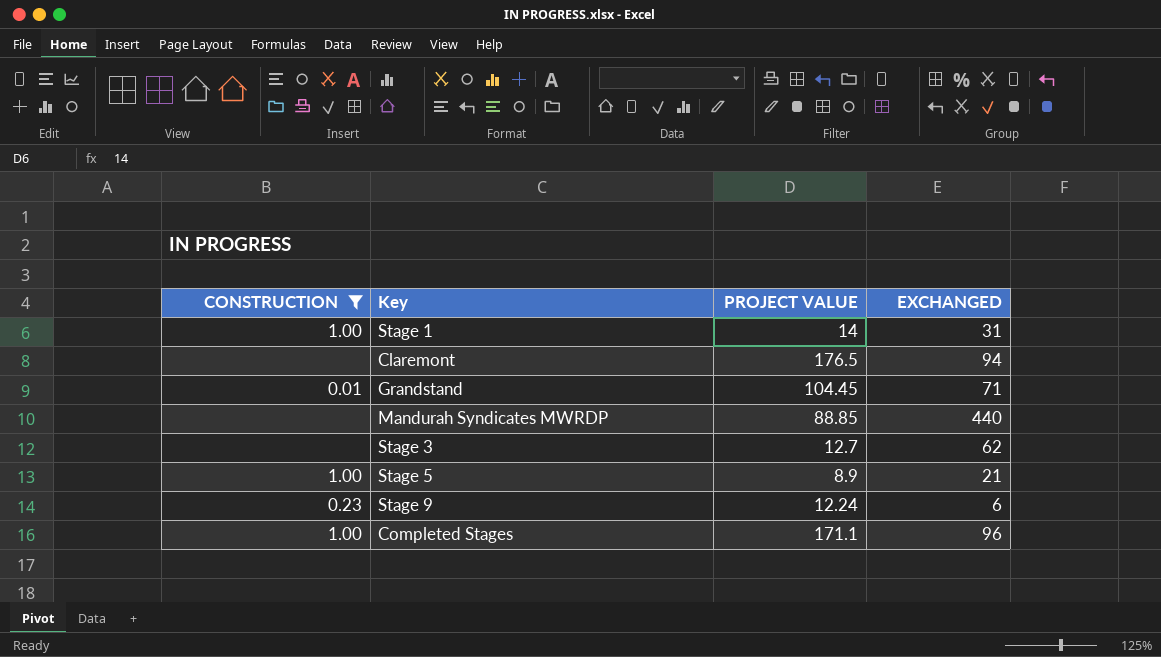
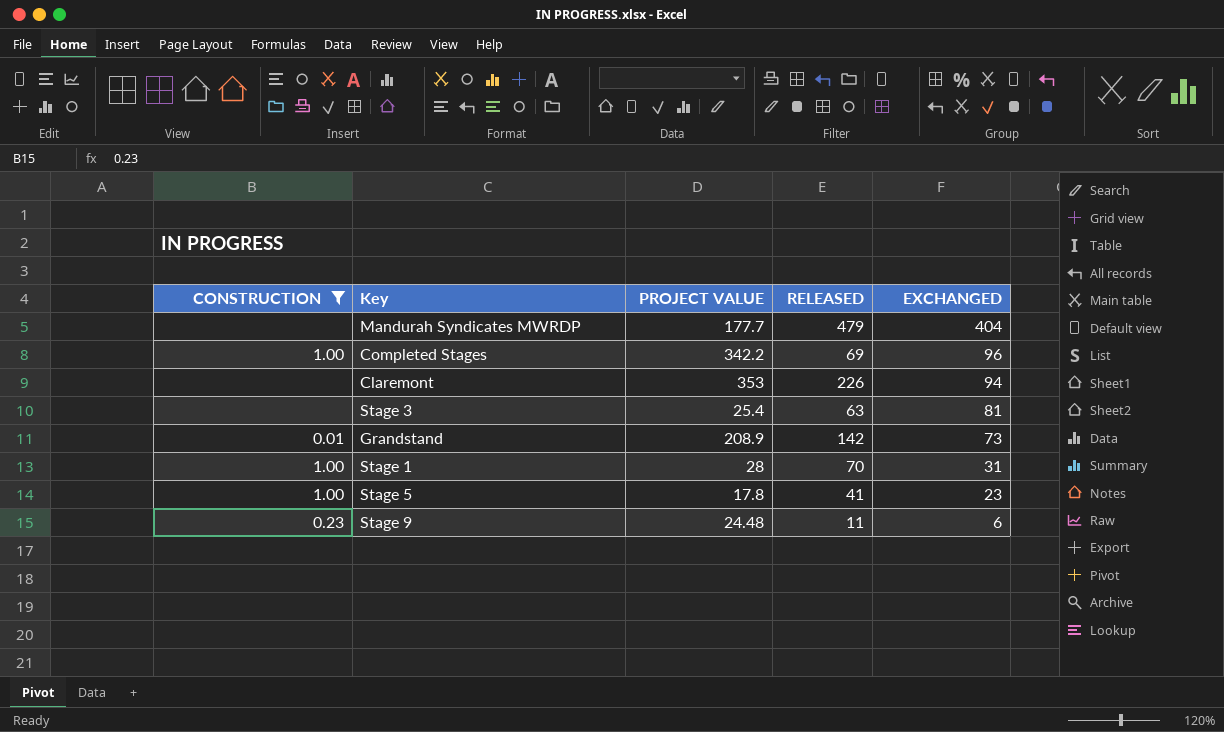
row order: none -> EXCHANGED descending
column RELEASED | position: none -> 4
Mandurah Syndicates MWRDP | PROJECT VALUE: 88.85 -> 177.7
Mandurah Syndicates MWRDP | EXCHANGED: 440 -> 404
Completed Stages | PROJECT VALUE: 171.1 -> 342.2
Claremont | PROJECT VALUE: 176.5 -> 353
Stage 3 | PROJECT VALUE: 12.7 -> 25.4
Stage 3 | EXCHANGED: 62 -> 81
Grandstand | PROJECT VALUE: 104.45 -> 208.9
Grandstand | EXCHANGED: 71 -> 73
Stage 1 | PROJECT VALUE: 14 -> 28
Stage 5 | PROJECT VALUE: 8.9 -> 17.8
Stage 5 | EXCHANGED: 21 -> 23
Stage 9 | PROJECT VALUE: 12.24 -> 24.48

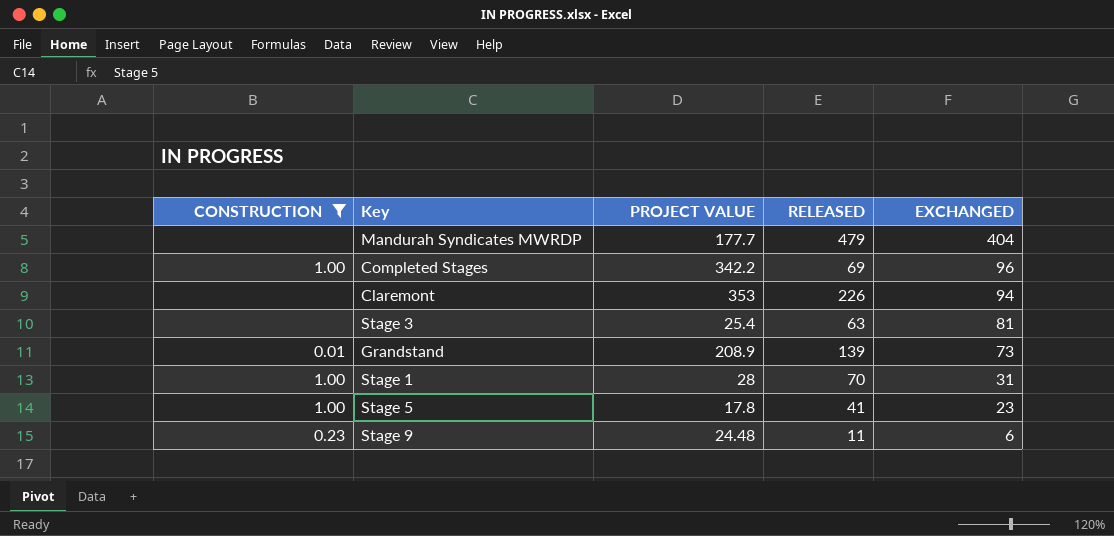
Grandstand | RELEASED: 142 -> 139

